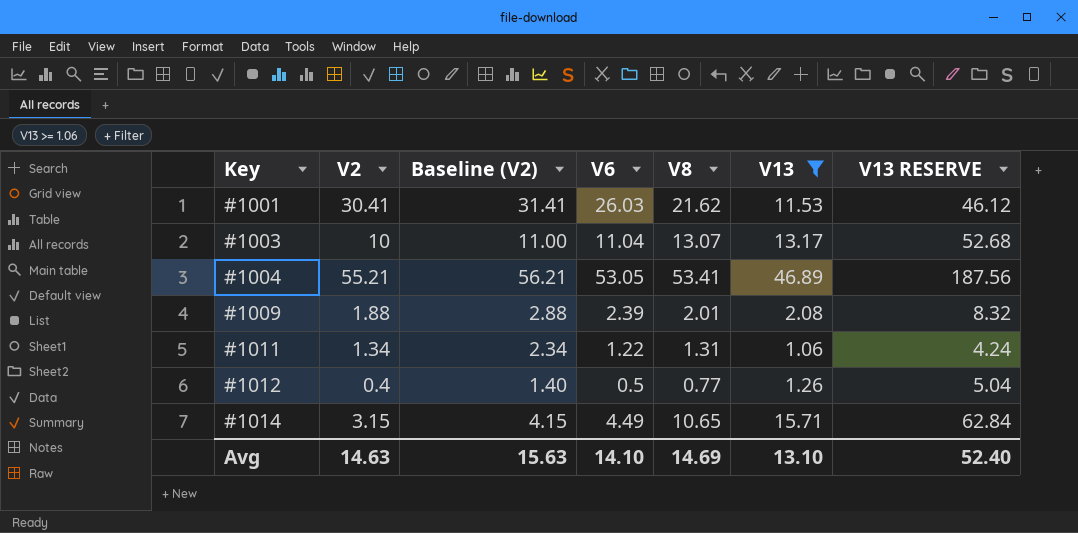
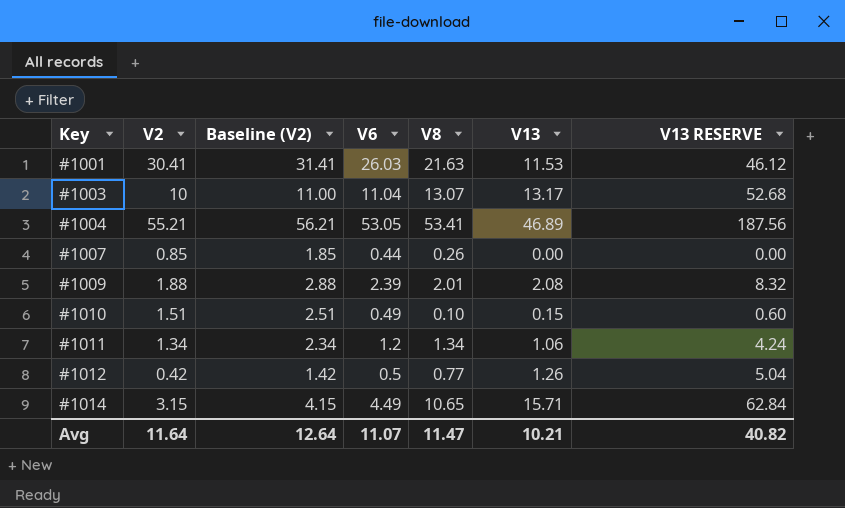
filter: V13 >= 1.06 -> none
#1001 | V8: 21.62 -> 21.63
#1011 | V6: 1.22 -> 1.2
#1011 | V8: 1.31 -> 1.34
#1012 | V2: 0.4 -> 0.42
#1012 | Baseline (V2): 1.40 -> 1.42
Avg | V2: 14.63 -> 11.64
Avg | Baseline (V2): 15.63 -> 12.64
Avg | V6: 14.10 -> 11.07
Avg | V8: 14.69 -> 11.47
Avg | V13: 13.10 -> 10.21
Avg | V13 RESERVE: 52.40 -> 40.82

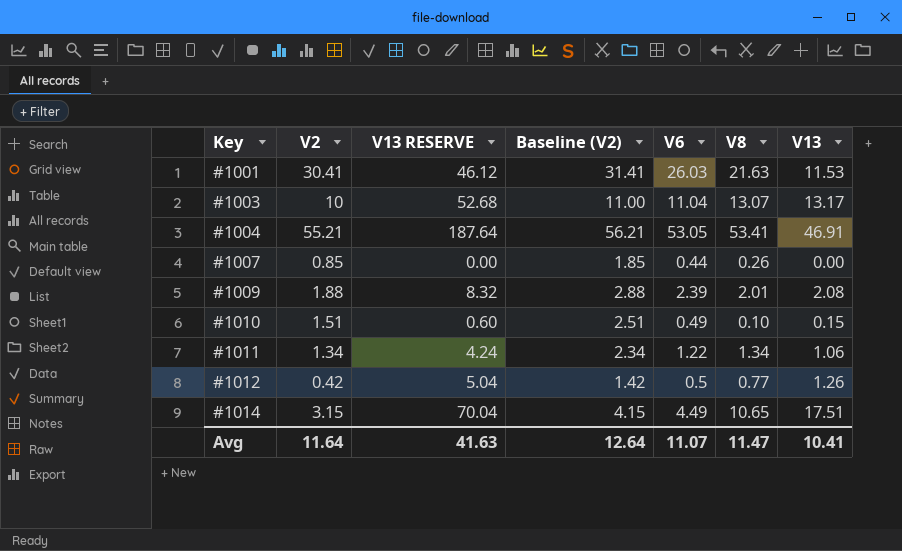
column V13 RESERVE | position: 7 -> 3
#1004 | V13 RESERVE: 187.56 -> 187.64
#1004 | V13: 46.89 -> 46.91
#1011 | V6: 1.2 -> 1.22
#1014 | V13 RESERVE: 62.84 -> 70.04
#1014 | V13: 15.71 -> 17.51
Avg | V13 RESERVE: 40.82 -> 41.63
Avg | V13: 10.21 -> 10.41

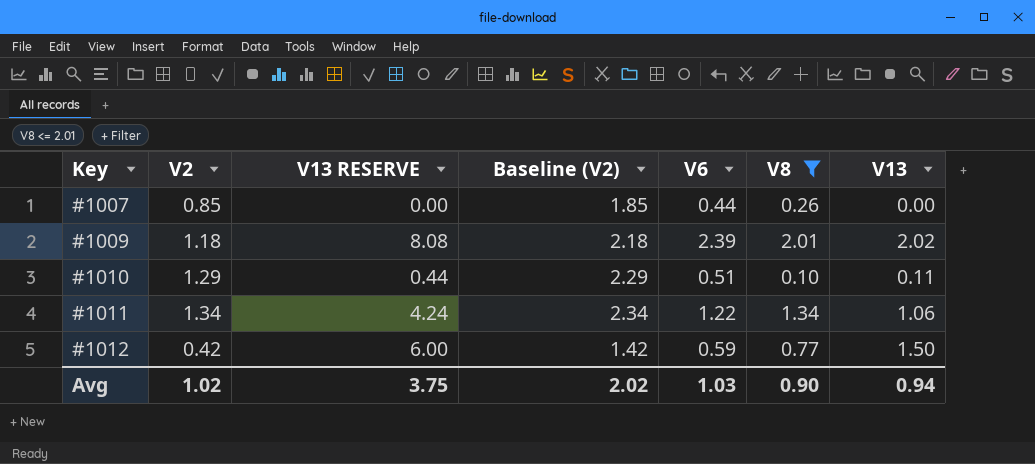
filter: none -> V8 <= 2.01
#1009 | V2: 1.88 -> 1.18
#1009 | V13 RESERVE: 8.32 -> 8.08
#1009 | Baseline (V2): 2.88 -> 2.18
#1009 | V13: 2.08 -> 2.02
#1010 | V2: 1.51 -> 1.29
#1010 | V13 RESERVE: 0.60 -> 0.44
#1010 | Baseline (V2): 2.51 -> 2.29
#1010 | V6: 0.49 -> 0.51
#1010 | V13: 0.15 -> 0.11
#1012 | V13 RESERVE: 5.04 -> 6.00
#1012 | V6: 0.5 -> 0.59
#1012 | V13: 1.26 -> 1.50
Avg | V2: 11.64 -> 1.02
Avg | V13 RESERVE: 41.63 -> 3.75
Avg | Baseline (V2): 12.64 -> 2.02
Avg | V6: 11.07 -> 1.03
Avg | V8: 11.47 -> 0.90
Avg | V13: 10.41 -> 0.94

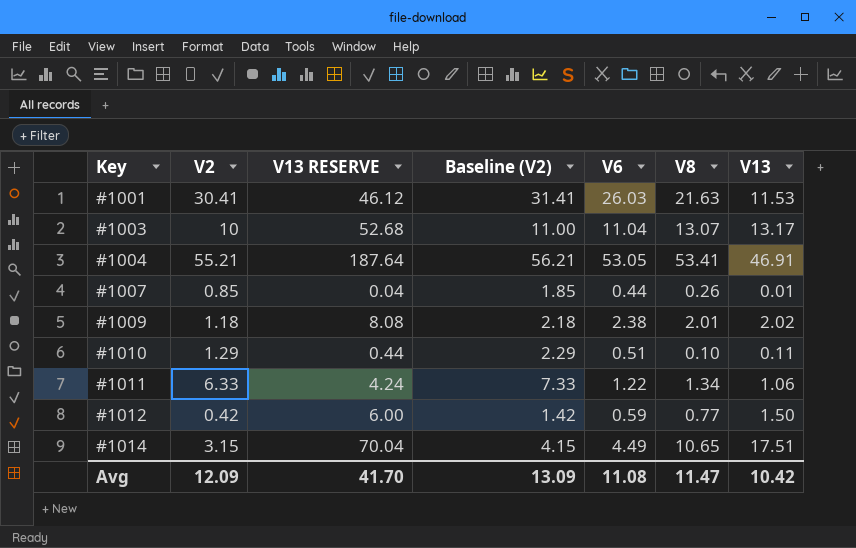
filter: V8 <= 2.01 -> none
#1007 | V13 RESERVE: 0.00 -> 0.04
#1007 | V13: 0.00 -> 0.01
#1009 | V6: 2.39 -> 2.38
#1011 | V2: 1.34 -> 6.33
#1011 | Baseline (V2): 2.34 -> 7.33
Avg | V2: 1.02 -> 12.09
Avg | V13 RESERVE: 3.75 -> 41.70
Avg | Baseline (V2): 2.02 -> 13.09
Avg | V6: 1.03 -> 11.08
Avg | V8: 0.90 -> 11.47
Avg | V13: 0.94 -> 10.42

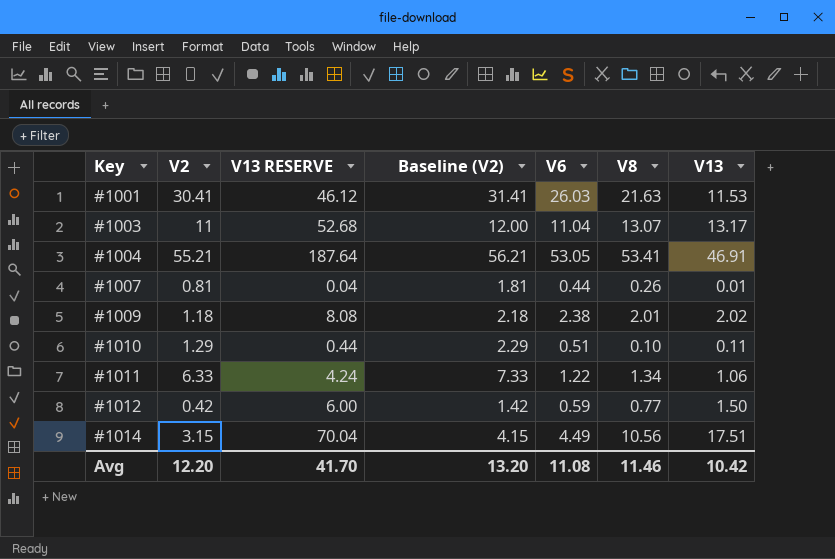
#1003 | V2: 10 -> 11
#1003 | Baseline (V2): 11.00 -> 12.00
#1007 | V2: 0.85 -> 0.81
#1007 | Baseline (V2): 1.85 -> 1.81
#1014 | V8: 10.65 -> 10.56
Avg | V2: 12.09 -> 12.20
Avg | Baseline (V2): 13.09 -> 13.20
Avg | V8: 11.47 -> 11.46

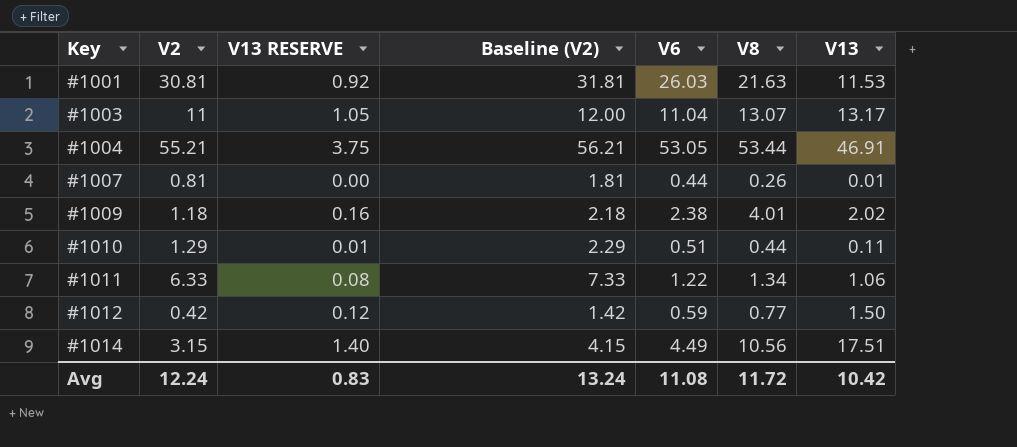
column V13 RESERVE | formula: [V13] * 4 -> [V13] * 0.08
#1001 | V2: 30.41 -> 30.81
#1001 | Baseline (V2): 31.41 -> 31.81
#1004 | V8: 53.41 -> 53.44
#1009 | V8: 2.01 -> 4.01
#1010 | V8: 0.10 -> 0.44
Avg | V2: 12.20 -> 12.24
Avg | V13 RESERVE: 41.70 -> 0.83
Avg | Baseline (V2): 13.20 -> 13.24
Avg | V8: 11.46 -> 11.72

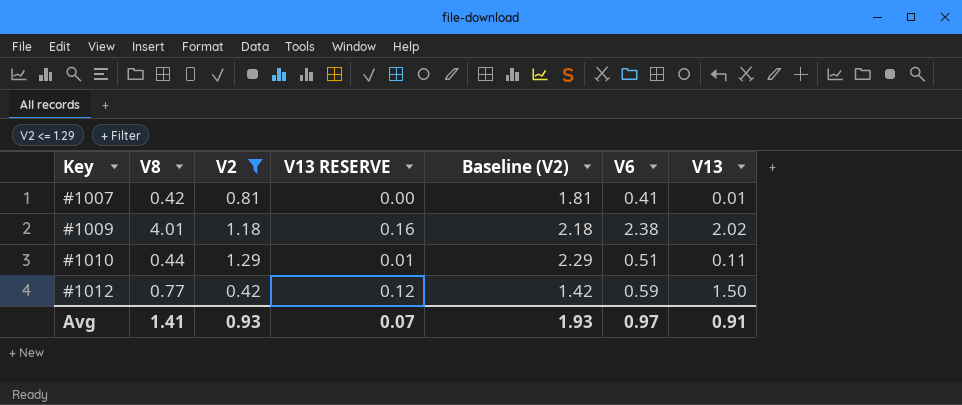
filter: none -> V2 <= 1.29
column V8 | position: 6 -> 2
#1007 | V8: 0.26 -> 0.42
#1007 | V6: 0.44 -> 0.41
Avg | V8: 11.72 -> 1.41
Avg | V2: 12.24 -> 0.93
Avg | V13 RESERVE: 0.83 -> 0.07
Avg | Baseline (V2): 13.24 -> 1.93
Avg | V6: 11.08 -> 0.97
Avg | V13: 10.42 -> 0.91

